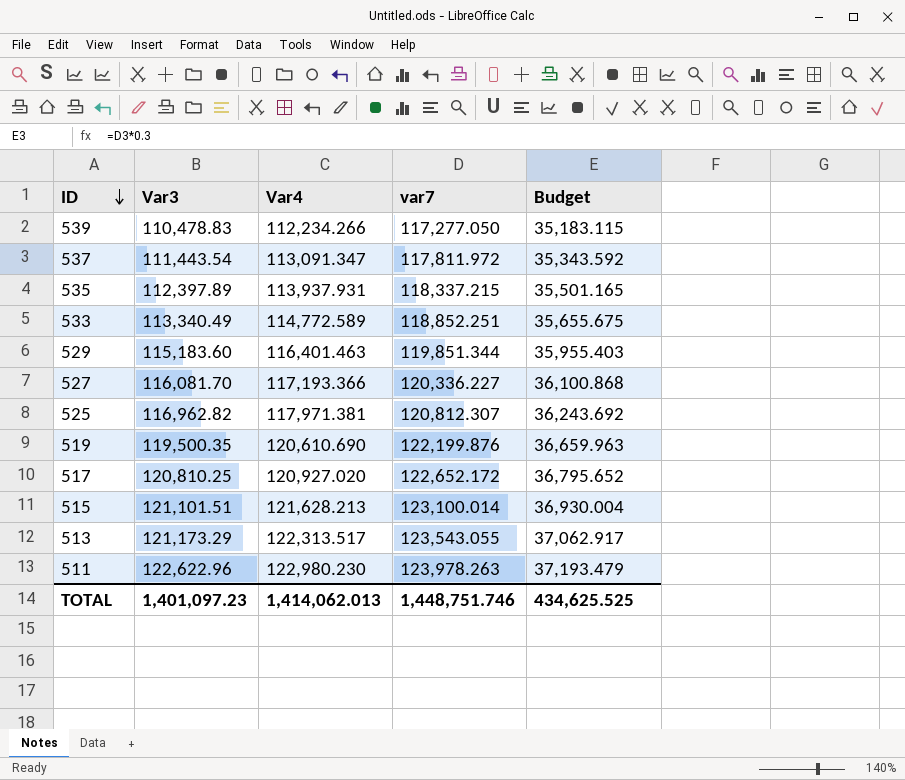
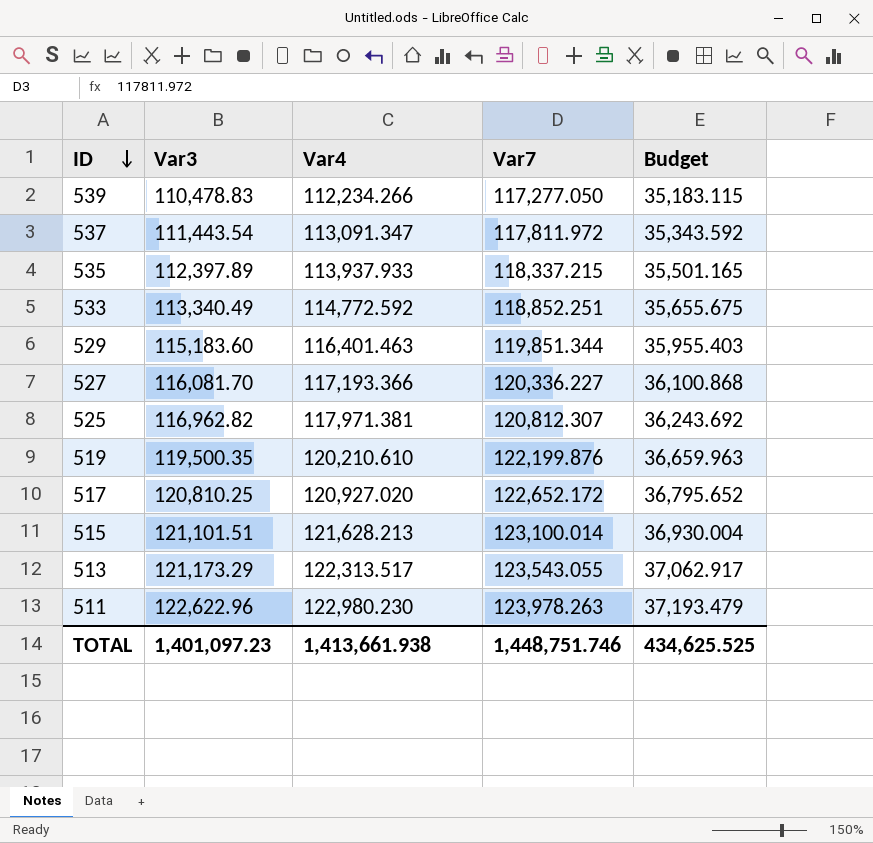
column name: var7 -> Var7
535 | Var4: 113,937.931 -> 113,937.933
533 | Var4: 114,772.589 -> 114,772.592
519 | Var4: 120,610.690 -> 120,210.610
TOTAL | Var4: 1,414,062.013 -> 1,413,661.938

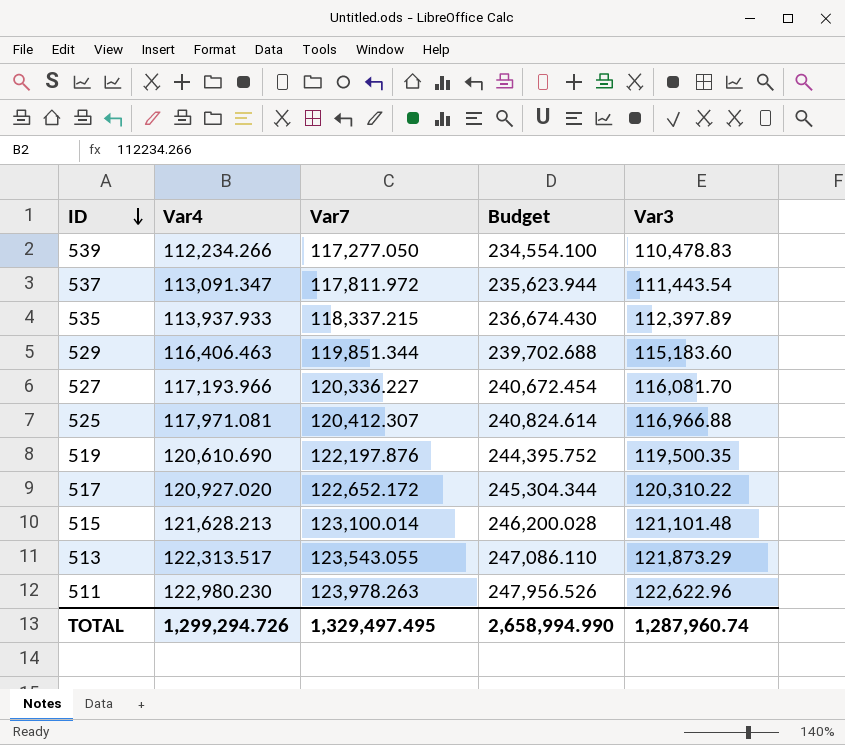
column Budget | formula: [Var7] * 0.3 -> [Var7] * 2
column Var3 | position: 2 -> 5
row 533: 113,340.49 | 114,772.592 | 118,852.251 | 35,655.675 -> none
529 | Var4: 116,401.463 -> 116,406.463
527 | Var4: 117,193.366 -> 117,193.966
525 | Var4: 117,971.381 -> 117,971.081
525 | Var7: 120,812.307 -> 120,412.307
525 | Var3: 116,962.82 -> 116,966.88
519 | Var4: 120,210.610 -> 120,610.690
519 | Var7: 122,199.876 -> 122,197.876
517 | Var3: 120,810.25 -> 120,310.22
515 | Var3: 121,101.51 -> 121,101.48
513 | Var3: 121,173.29 -> 121,873.29
TOTAL | Var4: 1,413,661.938 -> 1,299,294.726
TOTAL | Var7: 1,448,751.746 -> 1,329,497.495
TOTAL | Budget: 434,625.525 -> 2,658,994.990
TOTAL | Var3: 1,401,097.23 -> 1,287,960.74

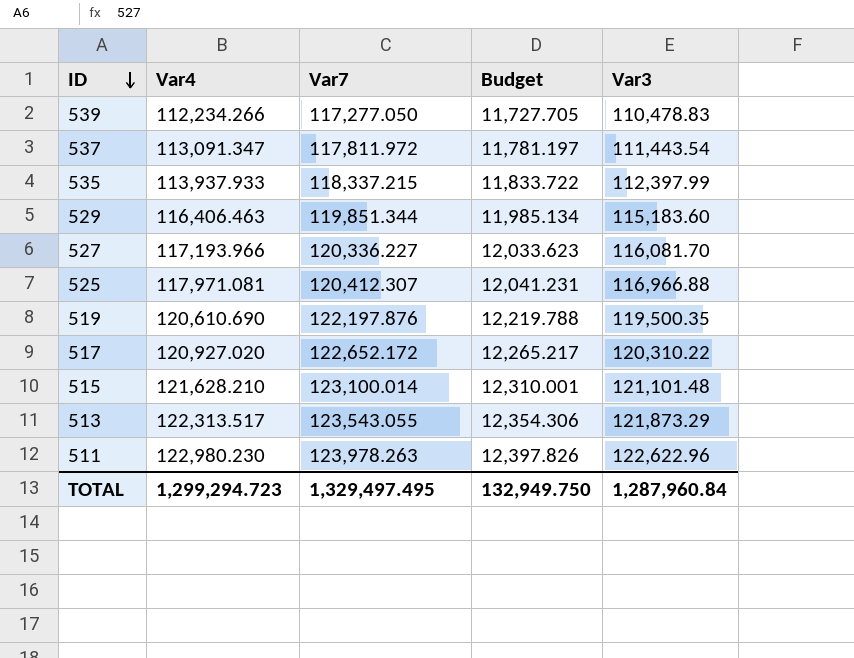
column Budget | formula: [Var7] * 2 -> [Var7] * 0.1
535 | Var3: 112,397.89 -> 112,397.99
515 | Var4: 121,628.213 -> 121,628.210
TOTAL | Var4: 1,299,294.726 -> 1,299,294.723
TOTAL | Budget: 2,658,994.990 -> 132,949.750
TOTAL | Var3: 1,287,960.74 -> 1,287,960.84

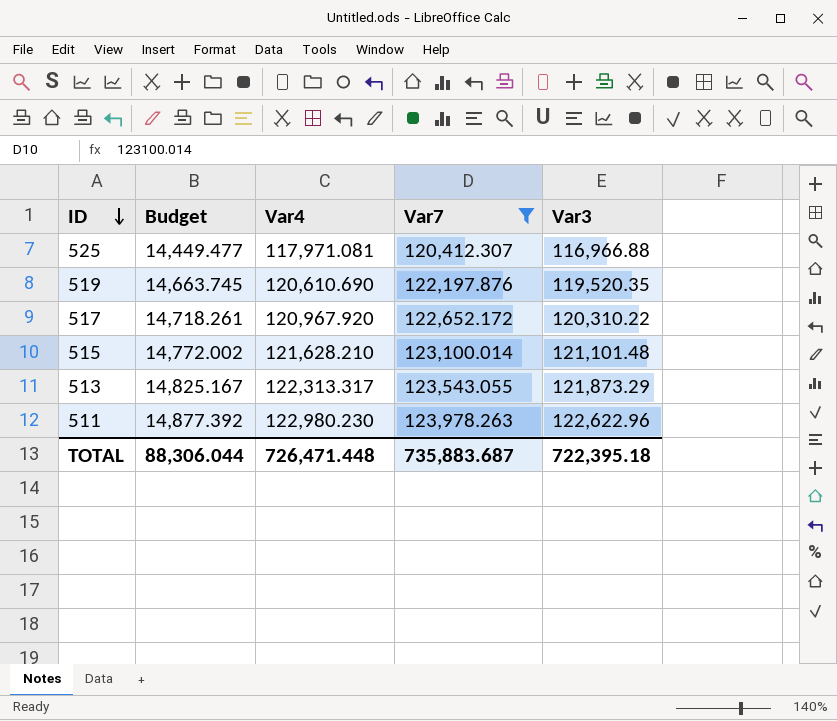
filter: none -> Var7 >= 120,412.307
column Budget | formula: [Var7] * 0.1 -> [Var7] * 0.12
column Budget | position: 4 -> 2
519 | Var3: 119,500.35 -> 119,520.35
517 | Var4: 120,927.020 -> 120,967.920
513 | Var4: 122,313.517 -> 122,313.317
TOTAL | Budget: 132,949.750 -> 88,306.044
TOTAL | Var4: 1,299,294.723 -> 726,471.448
TOTAL | Var7: 1,329,497.495 -> 735,883.687
TOTAL | Var3: 1,287,960.84 -> 722,395.18

